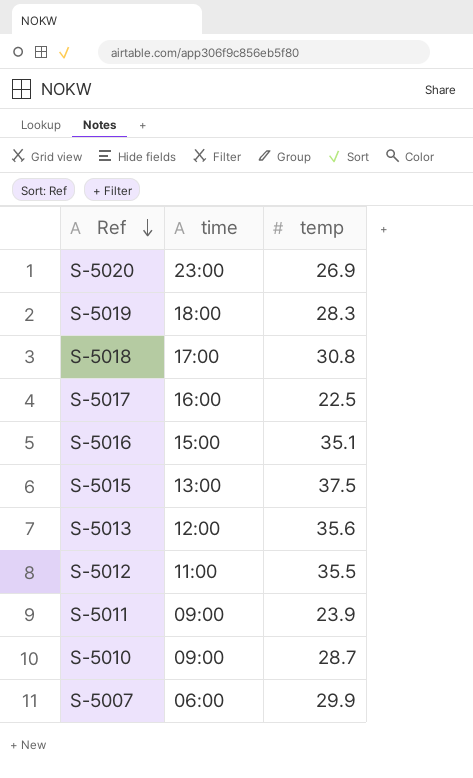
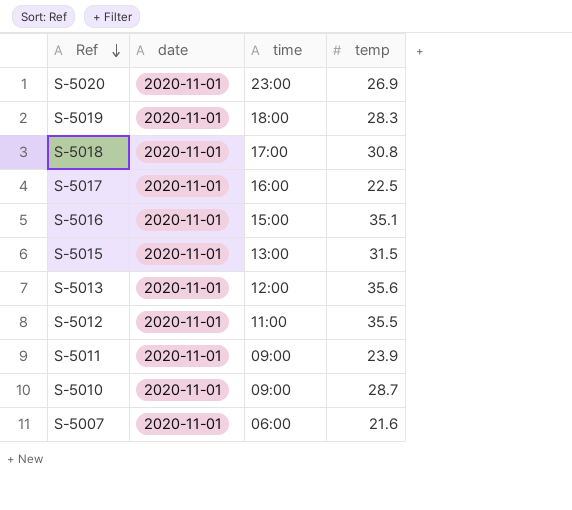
column date | position: none -> 2
S-5015 | temp: 37.5 -> 31.5
S-5007 | temp: 29.9 -> 21.6

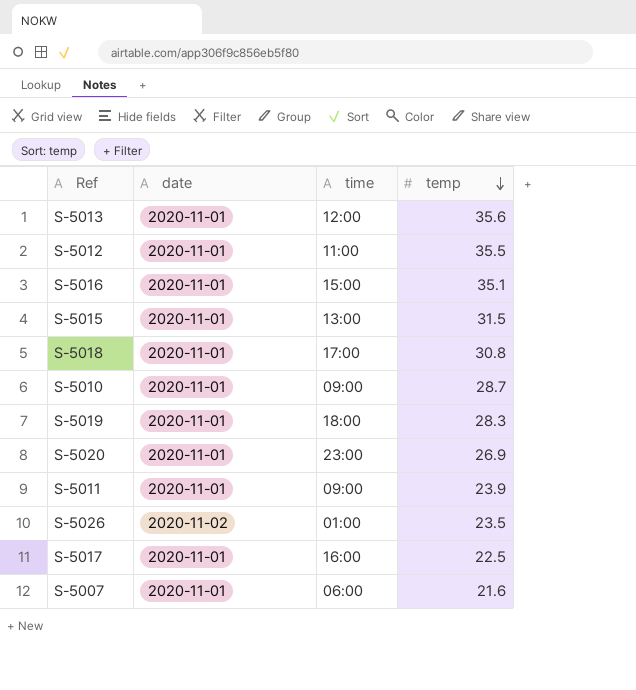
row order: Ref descending -> temp descending
row S-5026: none -> 2020-11-02 | 01:00 | 23.5

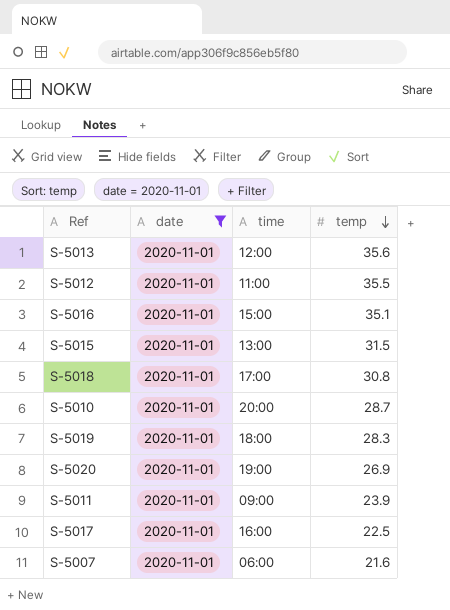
filter: none -> date = 2020-11-01
S-5010 | time: 09:00 -> 20:00
S-5020 | time: 23:00 -> 19:00

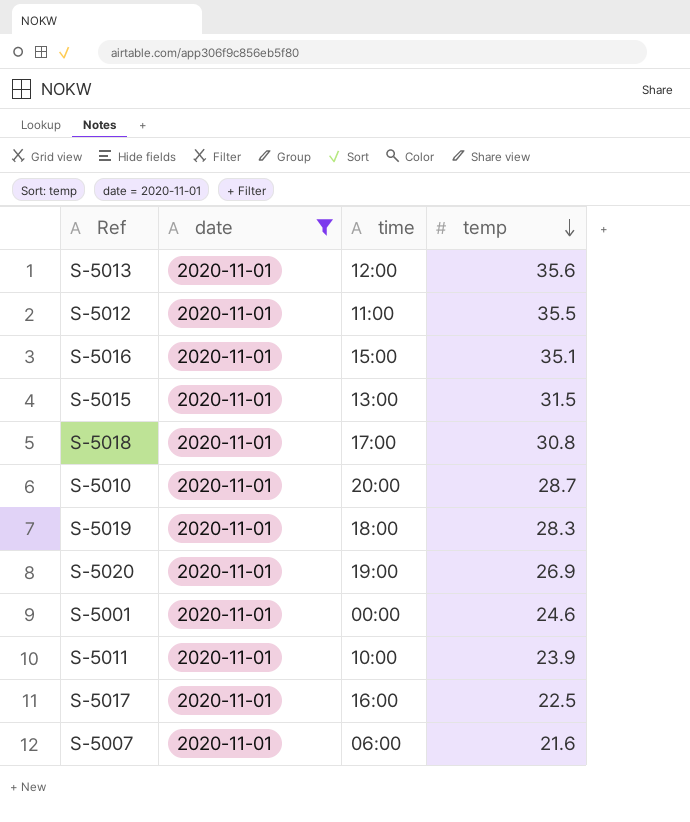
row S-5001: none -> 2020-11-01 | 00:00 | 24.6
S-5011 | time: 09:00 -> 10:00

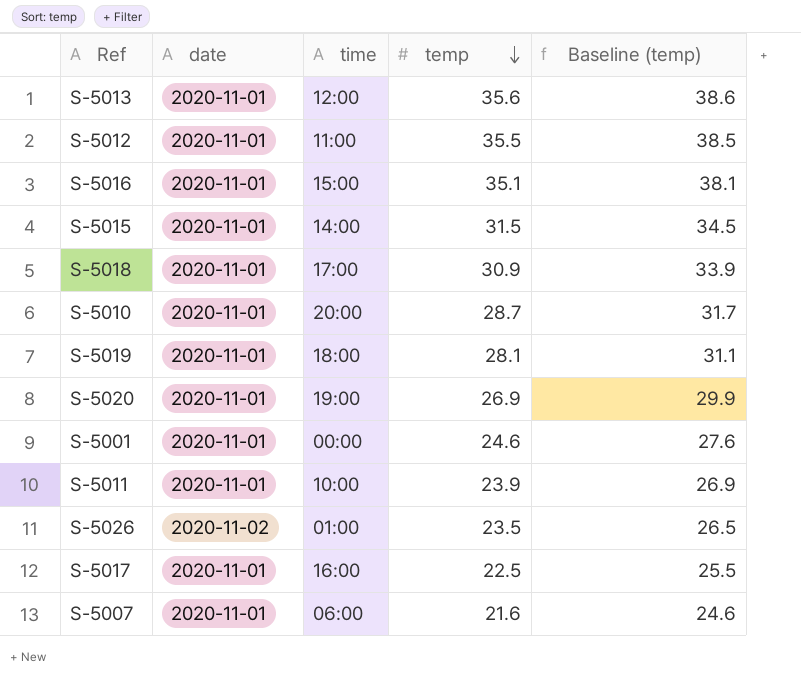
filter: date = 2020-11-01 -> none
column Baseline (temp) | formula: none -> [temp] + 3
S-5015 | time: 13:00 -> 14:00
S-5018 | temp: 30.8 -> 30.9
S-5019 | temp: 28.3 -> 28.1

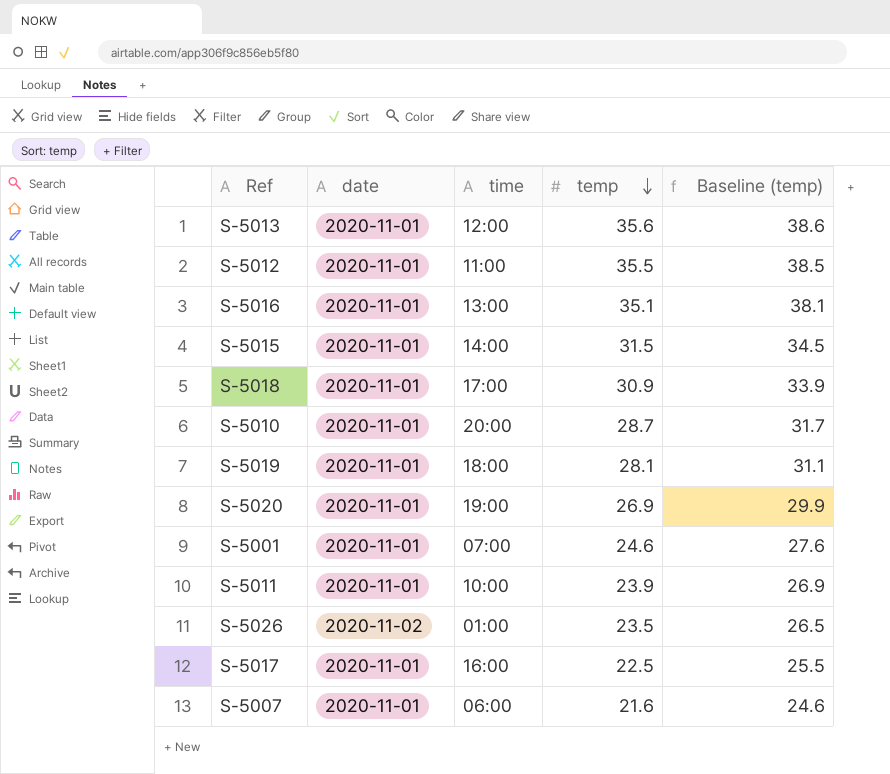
S-5016 | time: 15:00 -> 13:00
S-5001 | time: 00:00 -> 07:00

